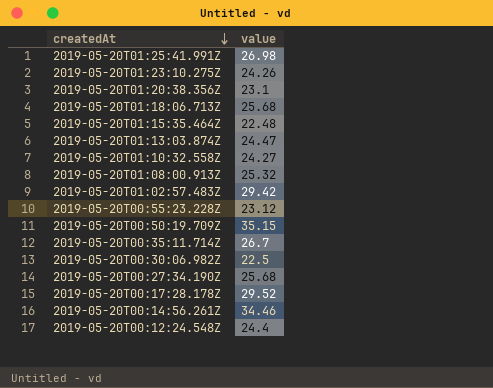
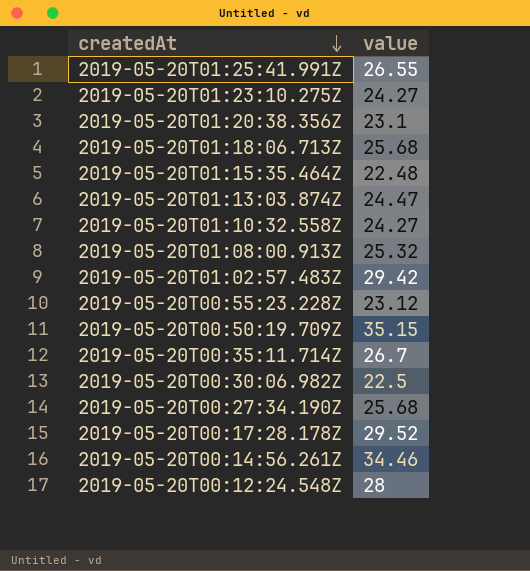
2019-05-20T01:25:41.991Z | value: 26.98 -> 26.55
2019-05-20T01:23:10.275Z | value: 24.26 -> 24.27
2019-05-20T00:12:24.548Z | value: 24.4 -> 28

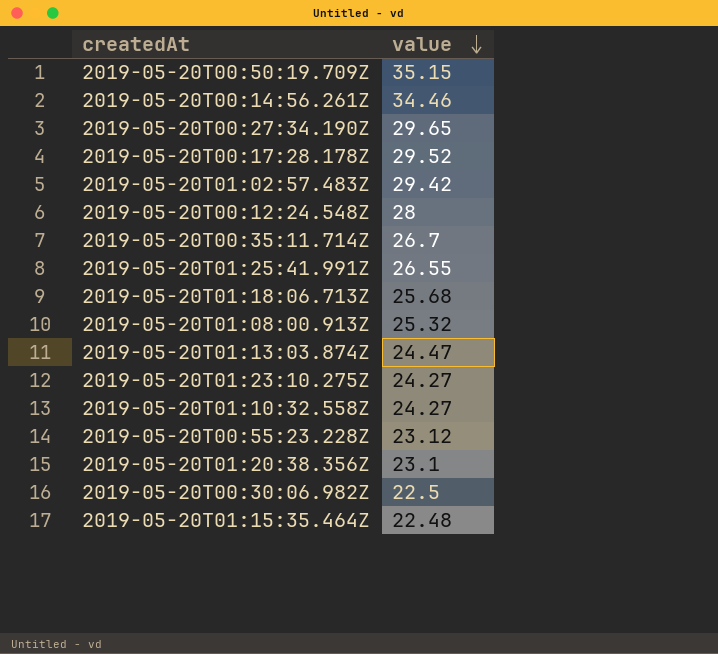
row order: createdAt descending -> value descending
2019-05-20T00:27:34.190Z | value: 25.68 -> 29.65

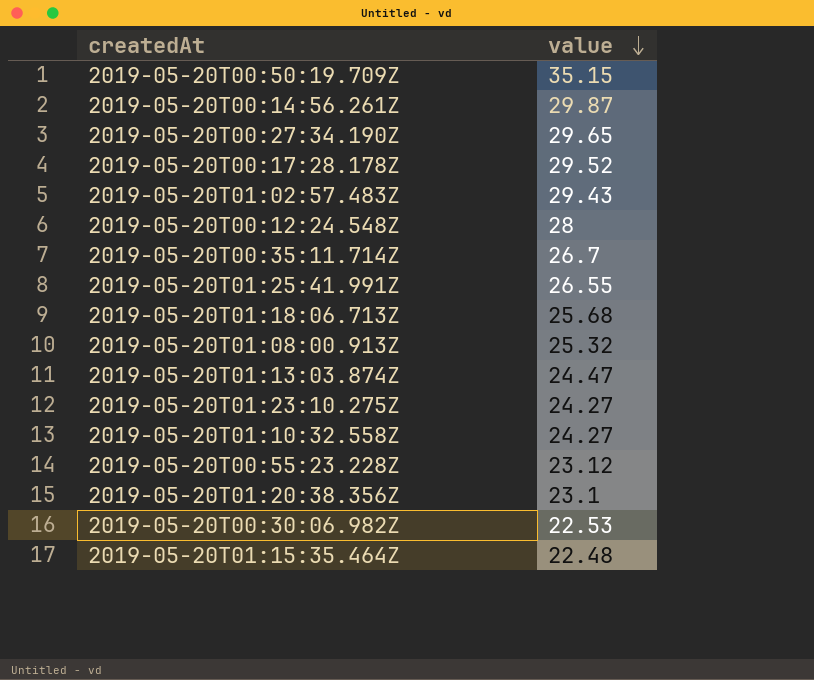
2019-05-20T00:14:56.261Z | value: 34.46 -> 29.87
2019-05-20T01:02:57.483Z | value: 29.42 -> 29.43
2019-05-20T00:30:06.982Z | value: 22.5 -> 22.53

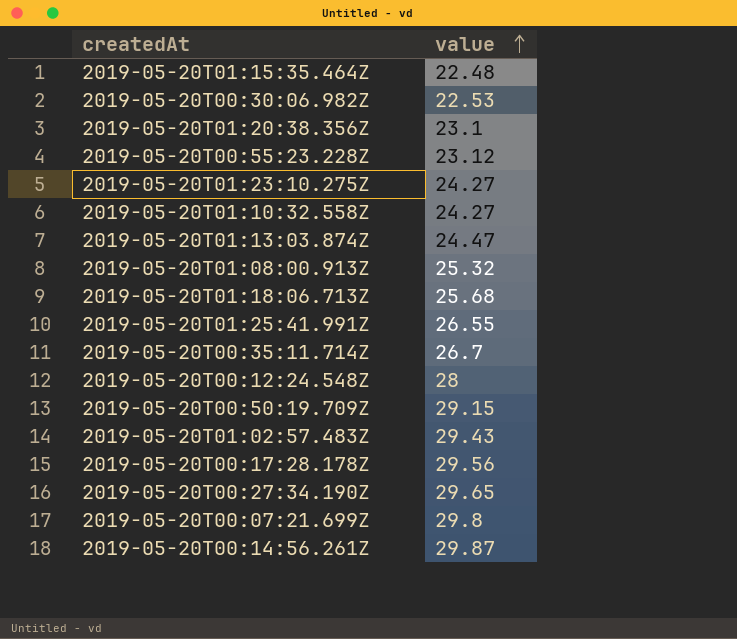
row order: value descending -> value ascending
2019-05-20T00:50:19.709Z | value: 35.15 -> 29.15
2019-05-20T00:17:28.178Z | value: 29.52 -> 29.56
row 2019-05-20T00:07:21.699Z: none -> 29.8

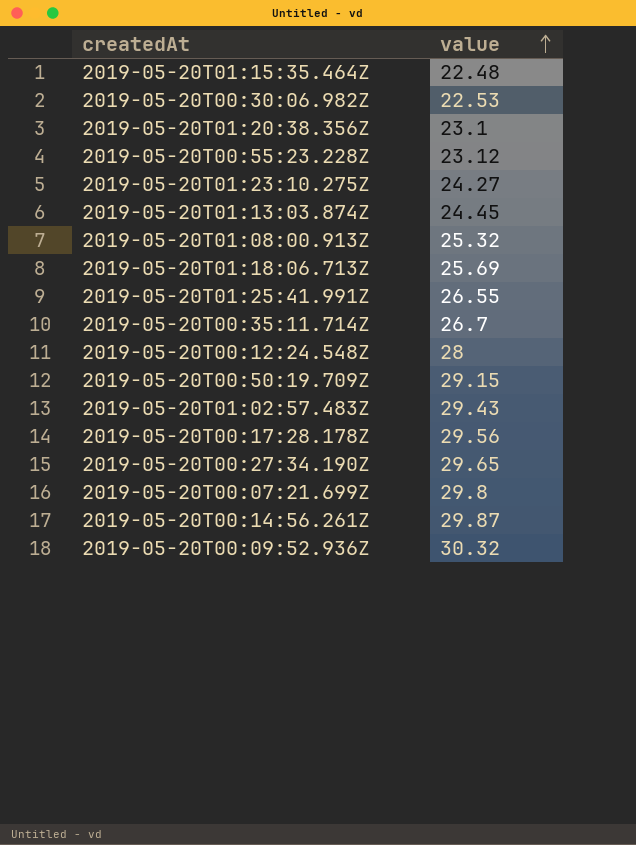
row 2019-05-20T01:10:32.558Z: 24.27 -> none
2019-05-20T01:13:03.874Z | value: 24.47 -> 24.45
2019-05-20T01:18:06.713Z | value: 25.68 -> 25.69
row 2019-05-20T00:09:52.936Z: none -> 30.32

